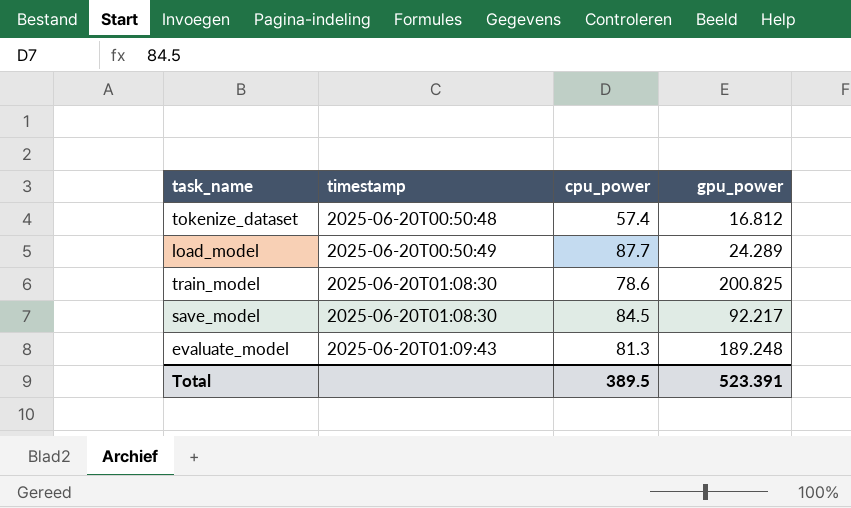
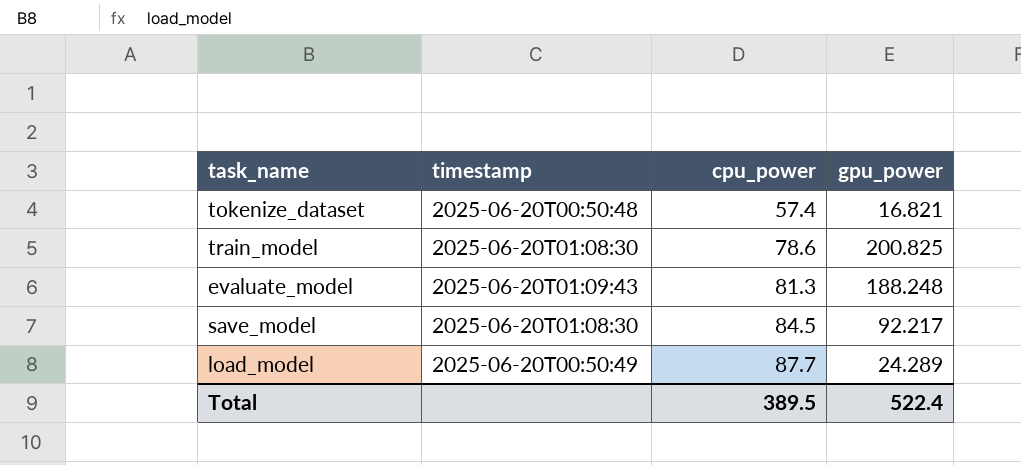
row order: timestamp ascending -> cpu_power ascending
tokenize_dataset | gpu_power: 16.812 -> 16.821
evaluate_model | gpu_power: 189.248 -> 188.248
Total | gpu_power: 523.391 -> 522.4

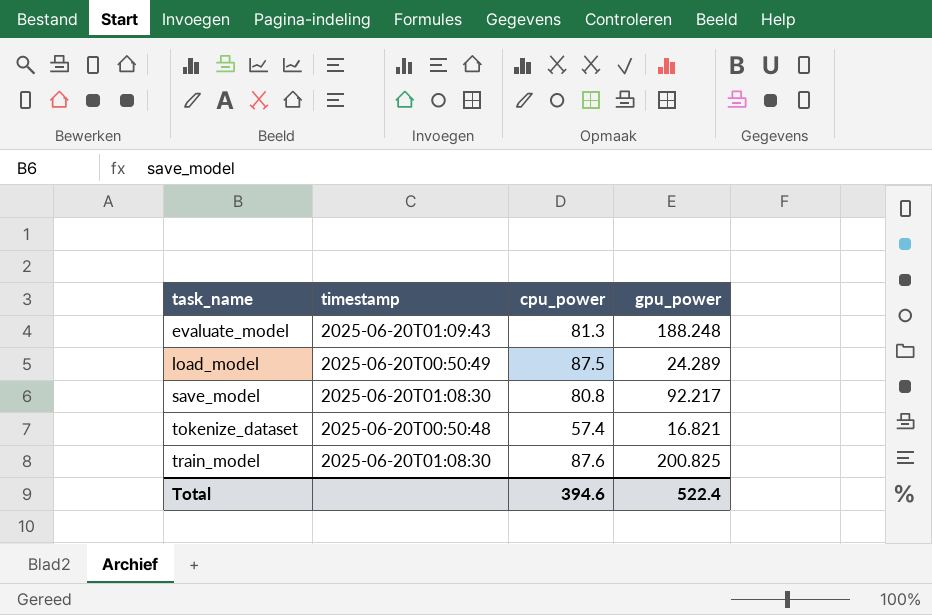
row order: cpu_power ascending -> task_name ascending
load_model | cpu_power: 87.7 -> 87.5
save_model | cpu_power: 84.5 -> 80.8
train_model | cpu_power: 78.6 -> 87.6
Total | cpu_power: 389.5 -> 394.6

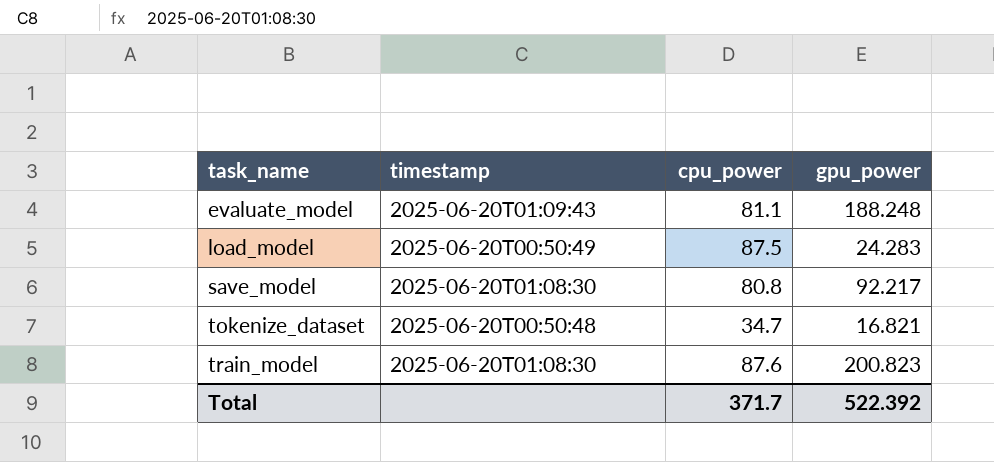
evaluate_model | cpu_power: 81.3 -> 81.1
load_model | gpu_power: 24.289 -> 24.283
tokenize_dataset | cpu_power: 57.4 -> 34.7
train_model | gpu_power: 200.825 -> 200.823
Total | cpu_power: 394.6 -> 371.7
Total | gpu_power: 522.4 -> 522.392

